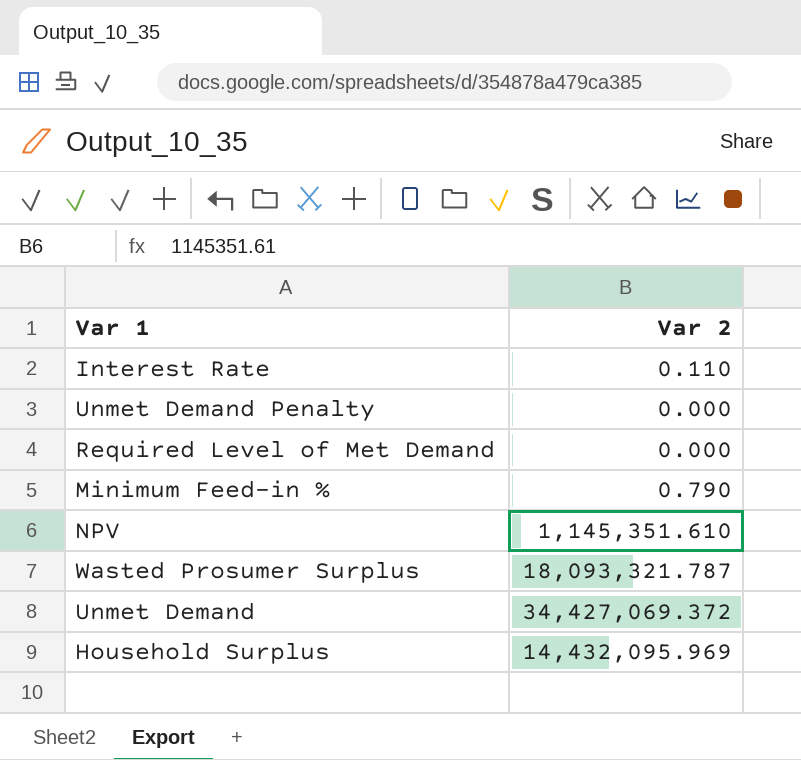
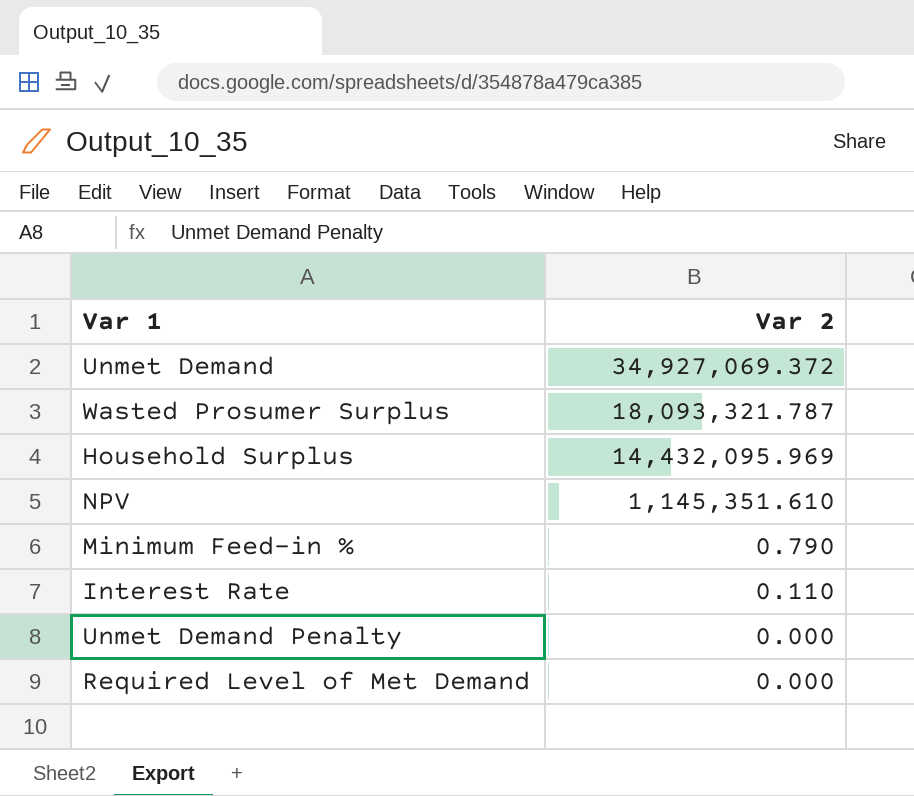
row order: none -> Var 2 descending
Unmet Demand | Var 2: 34,427,069.372 -> 34,927,069.372

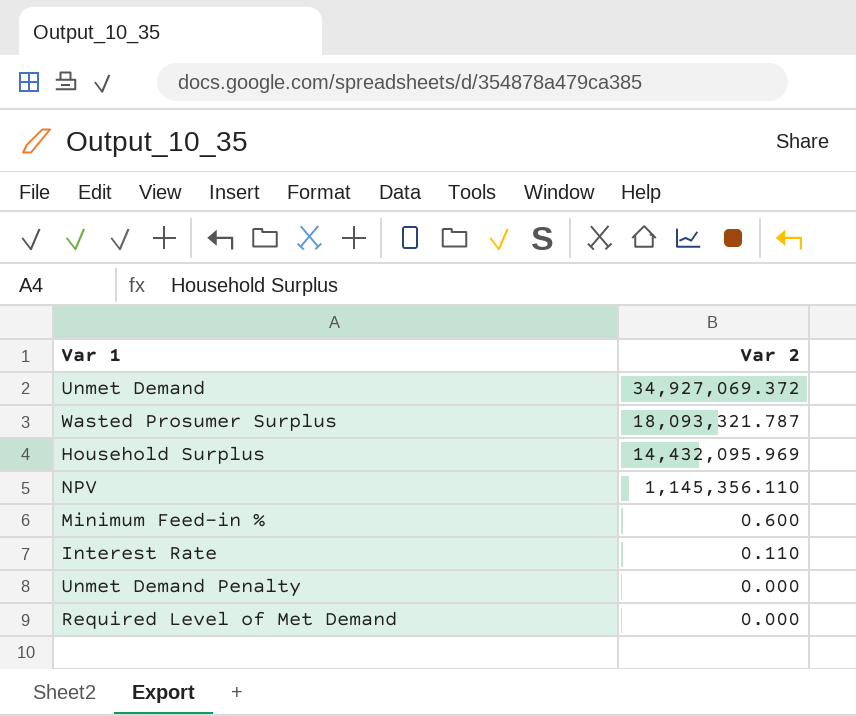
NPV | Var 2: 1,145,351.610 -> 1,145,356.110
Minimum Feed-in % | Var 2: 0.790 -> 0.600

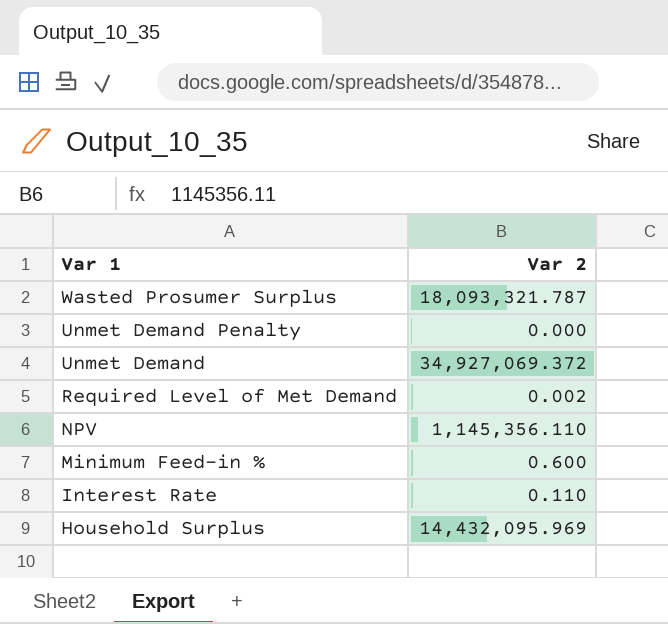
row order: Var 2 descending -> Var 1 descending
Required Level of Met Demand | Var 2: 0.000 -> 0.002

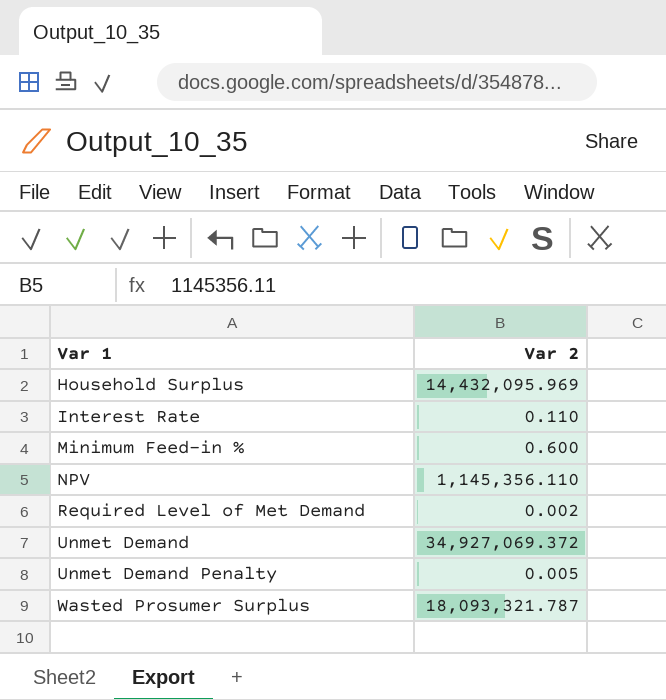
row order: Var 1 descending -> Var 1 ascending
Unmet Demand Penalty | Var 2: 0.000 -> 0.005

